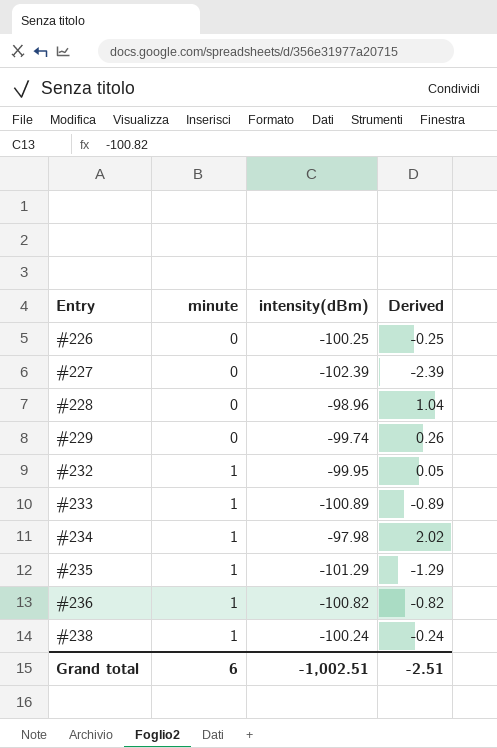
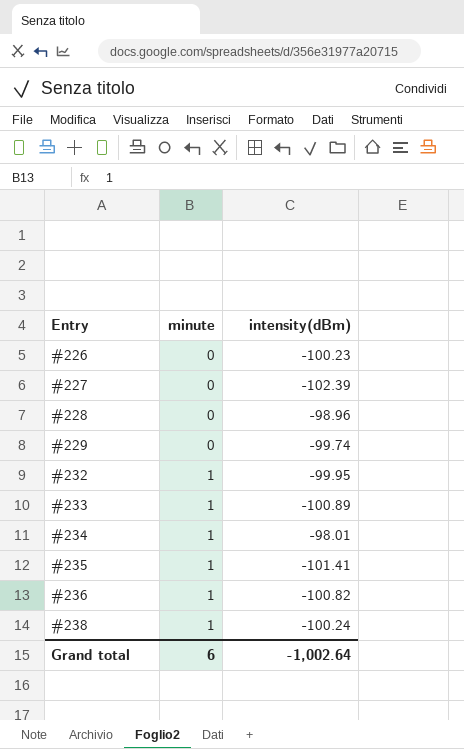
column Derived | formula: [intensity(dBm)] + 100 -> none
#226 | intensity(dBm): -100.25 -> -100.23
#234 | intensity(dBm): -97.98 -> -98.01
#235 | intensity(dBm): -101.29 -> -101.41
Grand total | intensity(dBm): -1,002.51 -> -1,002.64

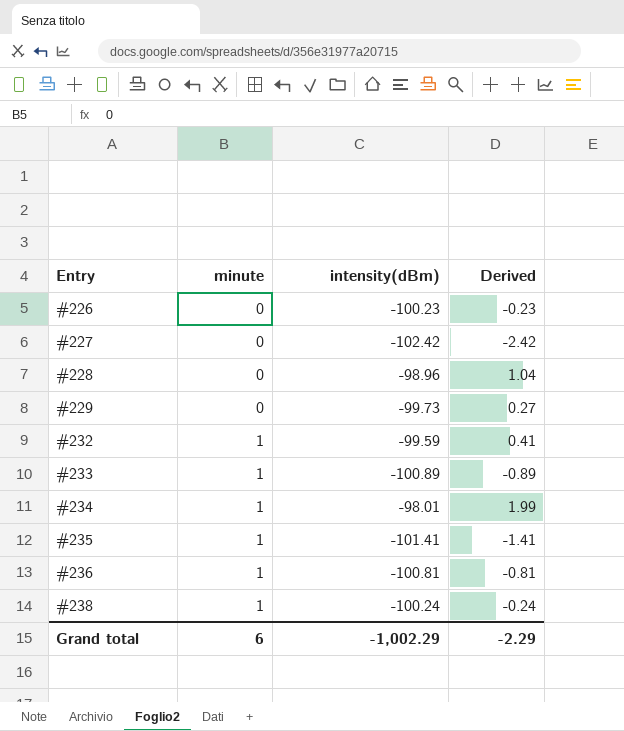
column Derived | formula: none -> [intensity(dBm)] + 100
#227 | intensity(dBm): -102.39 -> -102.42
#229 | intensity(dBm): -99.74 -> -99.73
#232 | intensity(dBm): -99.95 -> -99.59
#236 | intensity(dBm): -100.82 -> -100.81
Grand total | intensity(dBm): -1,002.64 -> -1,002.29

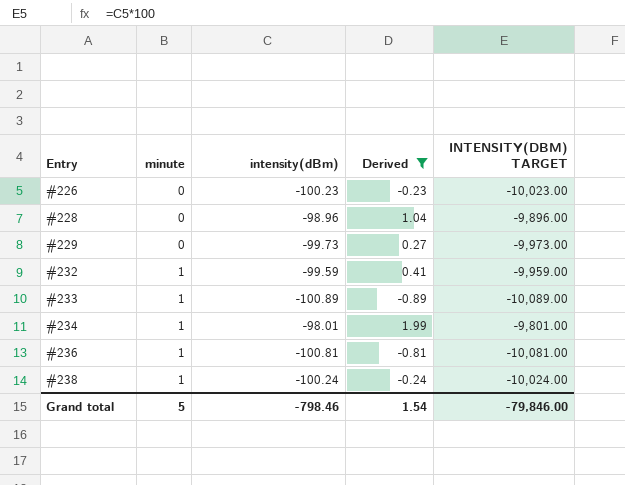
filter: none -> Derived >= -0.89
column INTENSITY(DBM) TARGET | formula: none -> [intensity(dBm)] * 100
Grand total | minute: 6 -> 5
Grand total | intensity(dBm): -1,002.29 -> -798.46
Grand total | Derived: -2.29 -> 1.54

